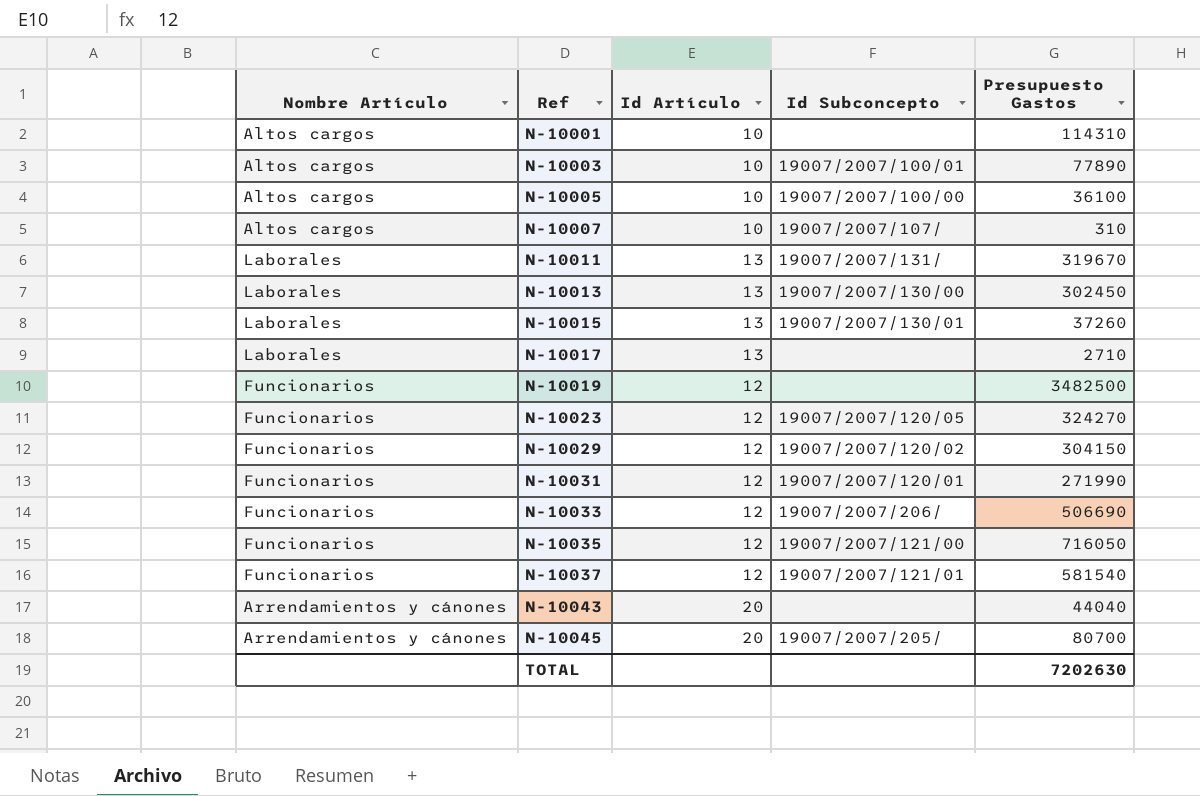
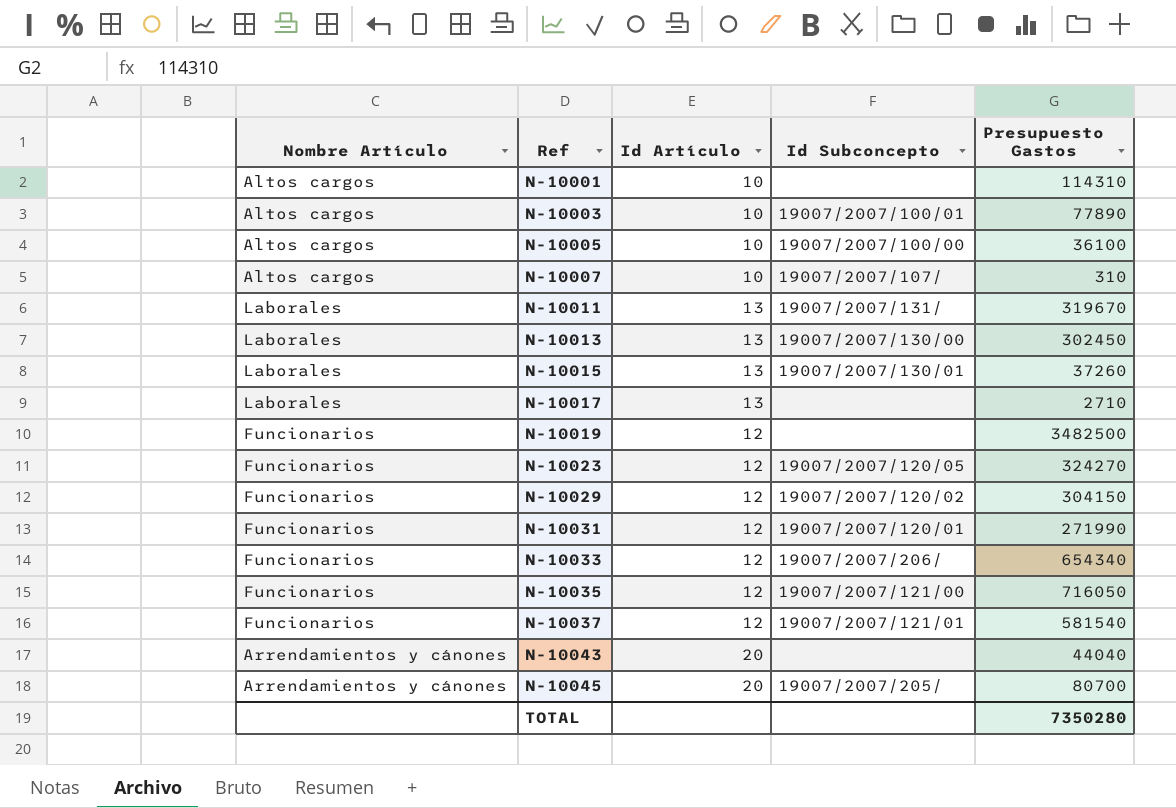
N-10033 | Presupuesto Gastos: 506690 -> 654340
TOTAL | Presupuesto Gastos: 7202630 -> 7350280

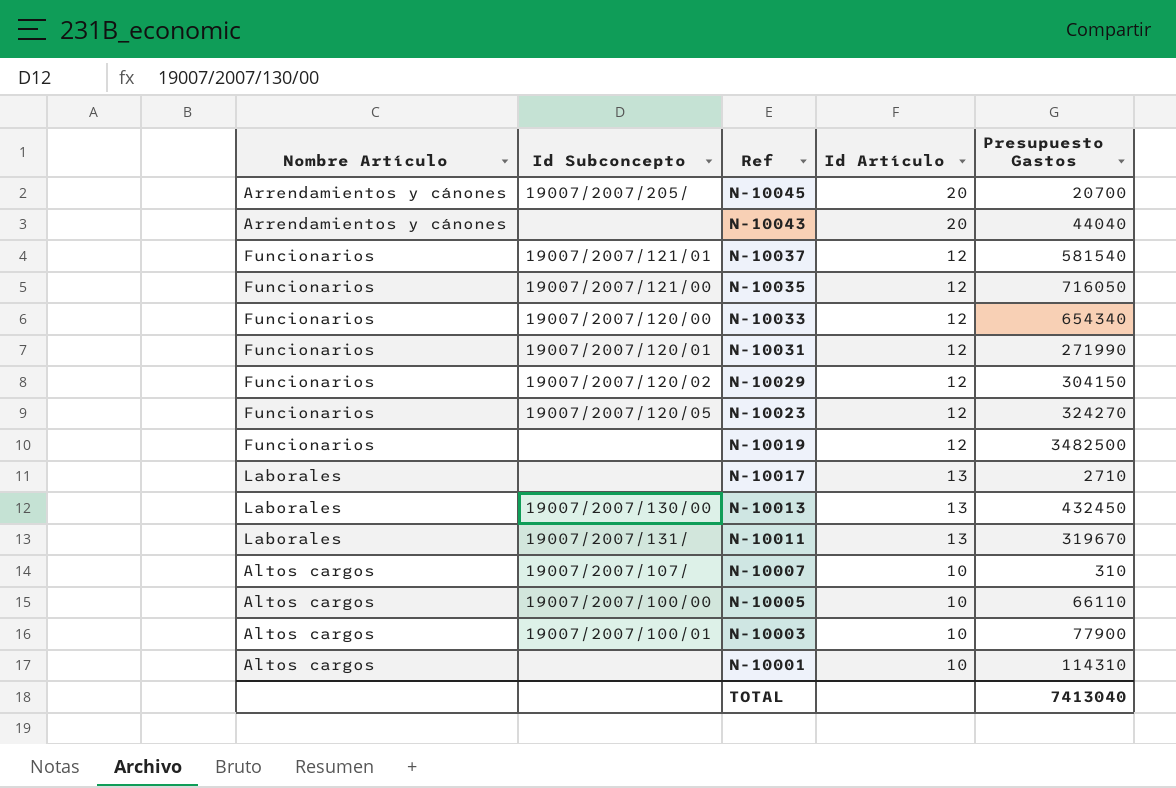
row order: Ref ascending -> Ref descending
column Id Subconcepto | position: 4 -> 2
row N-10015: Laborales | 13 | 19007/2007/130/01 | 37260 -> none
N-10045 | Presupuesto Gastos: 80700 -> 20700
N-10033 | Id Subconcepto: 19007/2007/206/ -> 19007/2007/120/00
N-10013 | Presupuesto Gastos: 302450 -> 432450
N-10005 | Presupuesto Gastos: 36100 -> 66110
N-10003 | Presupuesto Gastos: 77890 -> 77900
TOTAL | Presupuesto Gastos: 7350280 -> 7413040

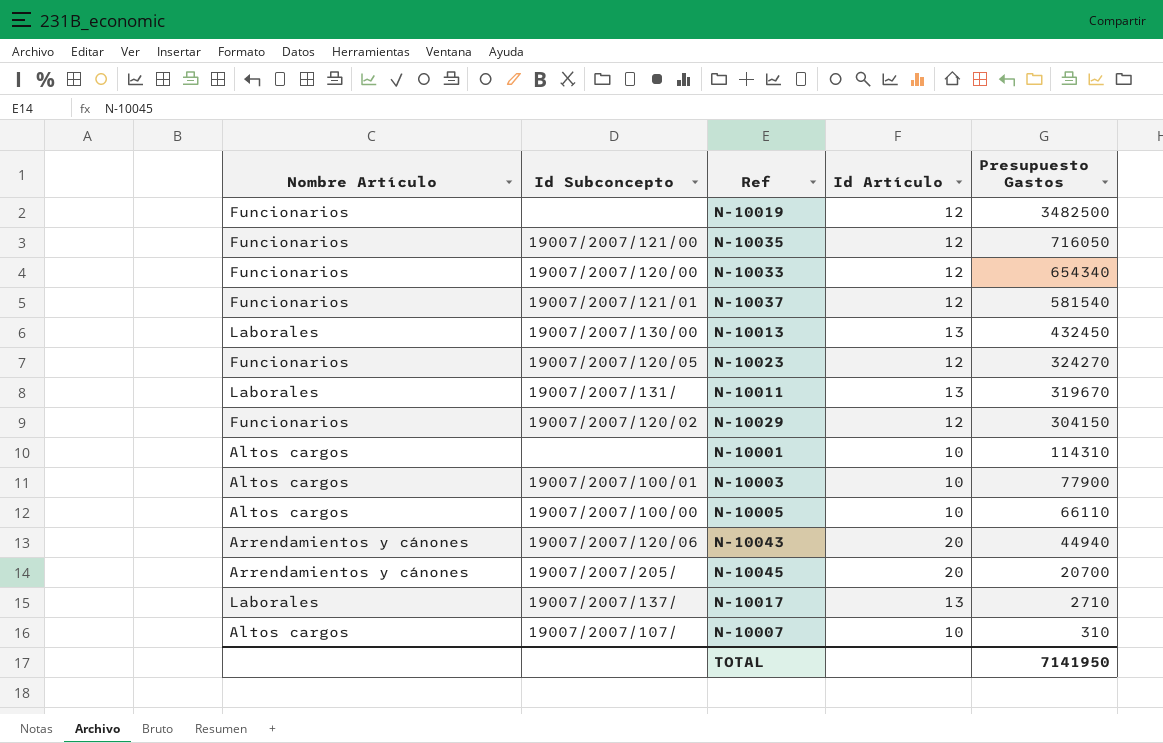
row order: Ref descending -> Presupuesto Gastos descending
row N-10031: Funcionarios | 19007/2007/120/01 | 12 | 271990 -> none
N-10043 | Id Subconcepto: none -> 19007/2007/120/06
N-10043 | Presupuesto Gastos: 44040 -> 44940
N-10017 | Id Subconcepto: none -> 19007/2007/137/
TOTAL | Presupuesto Gastos: 7413040 -> 7141950

